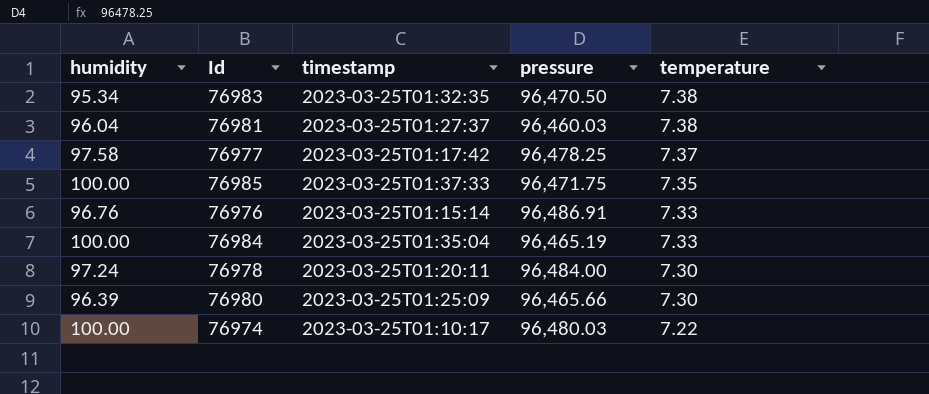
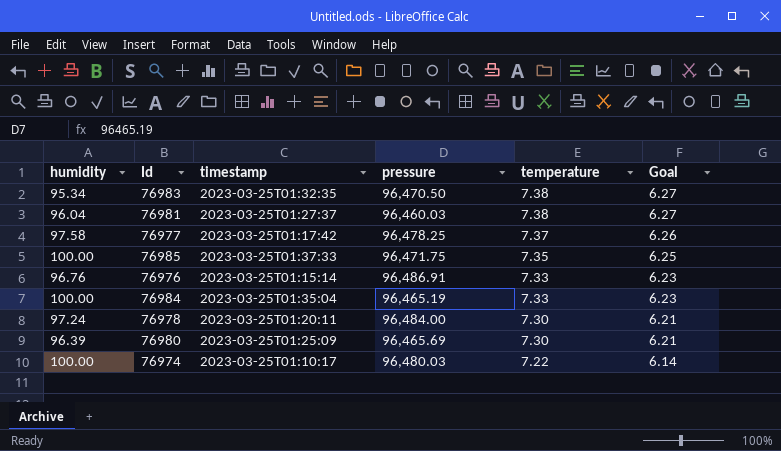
column Goal | formula: none -> [temperature] * 0.85
76980 | pressure: 96,465.66 -> 96,465.69

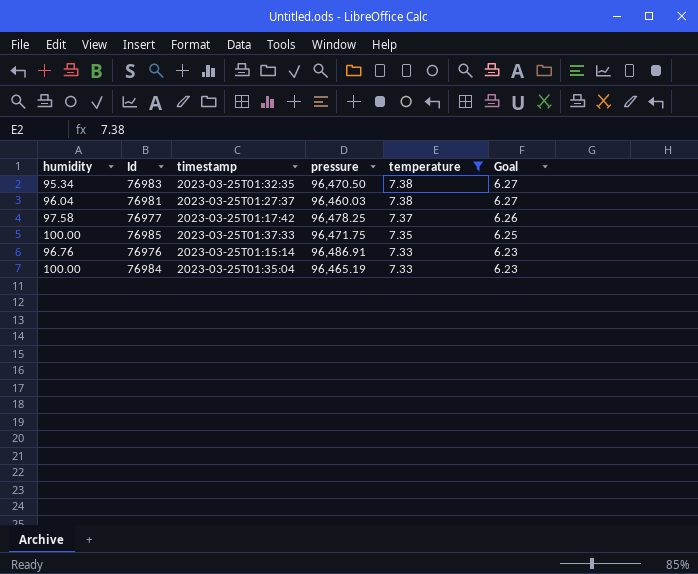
filter: none -> temperature >= 7.33

